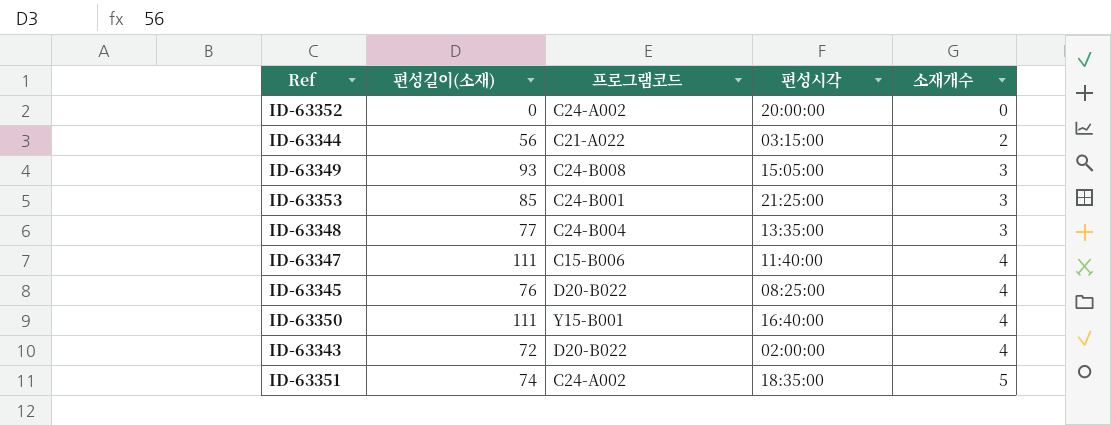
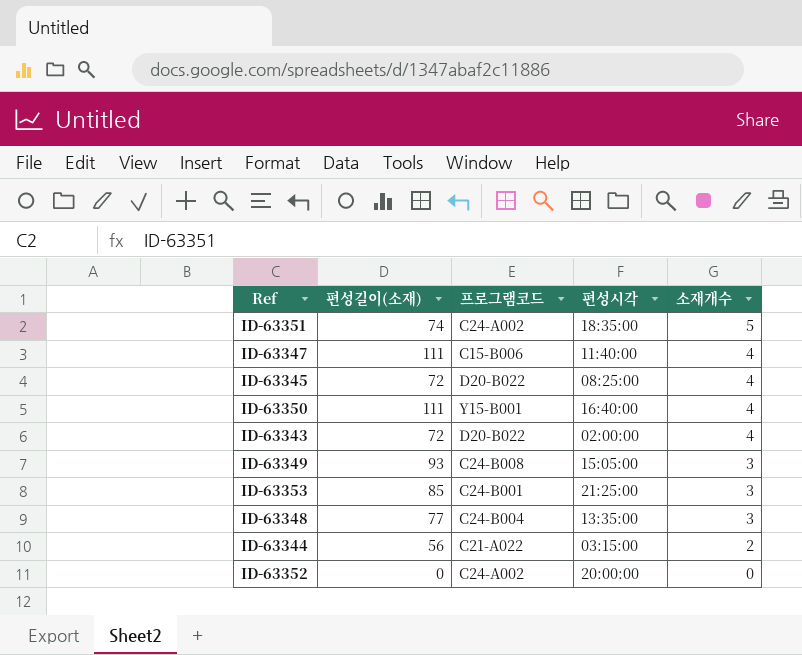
row order: 소재개수 ascending -> 소재개수 descending
ID-63345 | 편성길이(소재): 76 -> 72

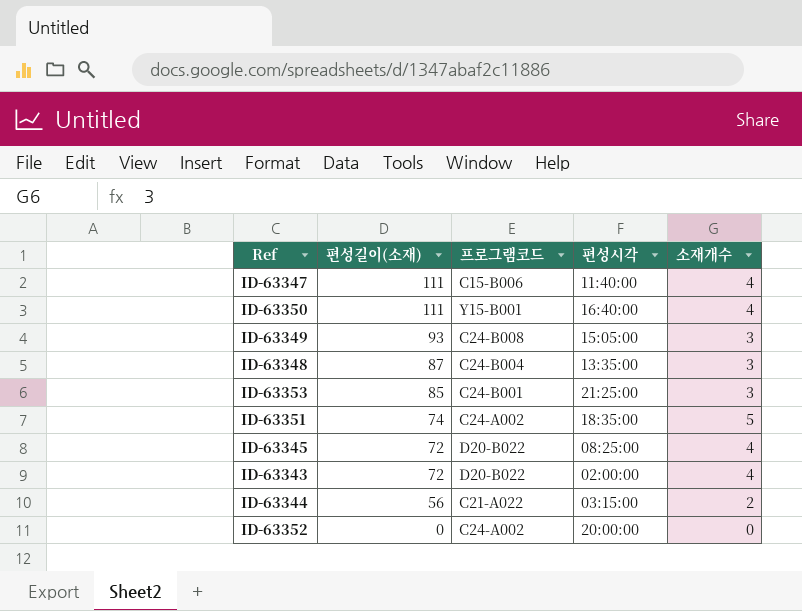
row order: 소재개수 descending -> 편성길이(소재) descending
ID-63348 | 편성길이(소재): 77 -> 87

